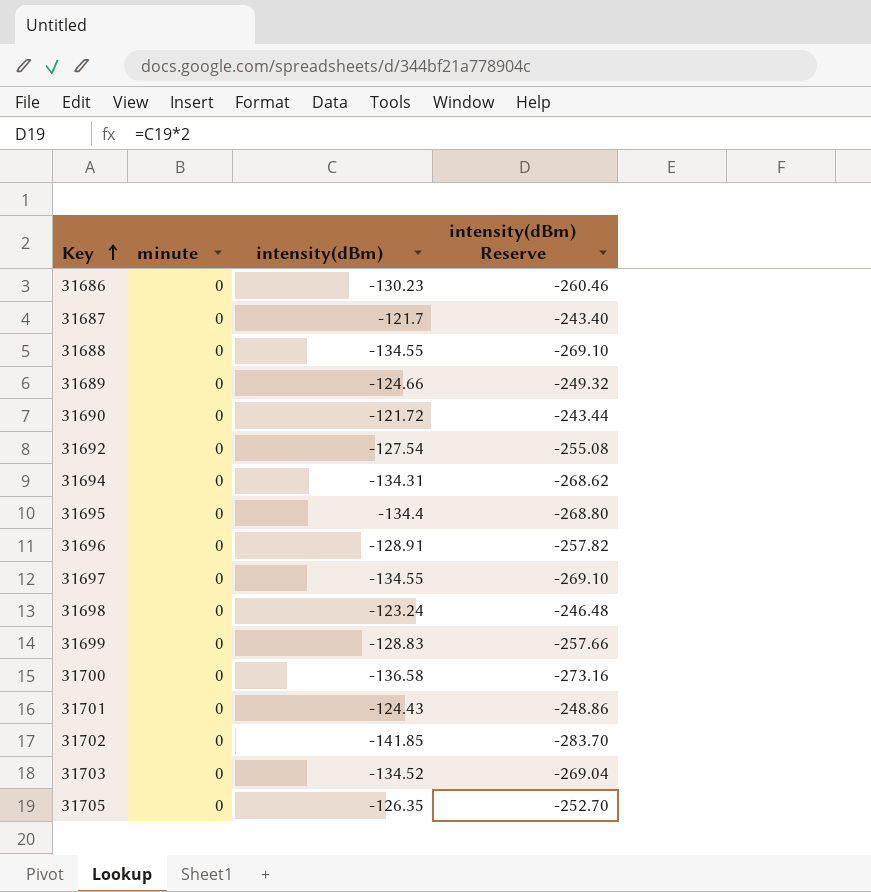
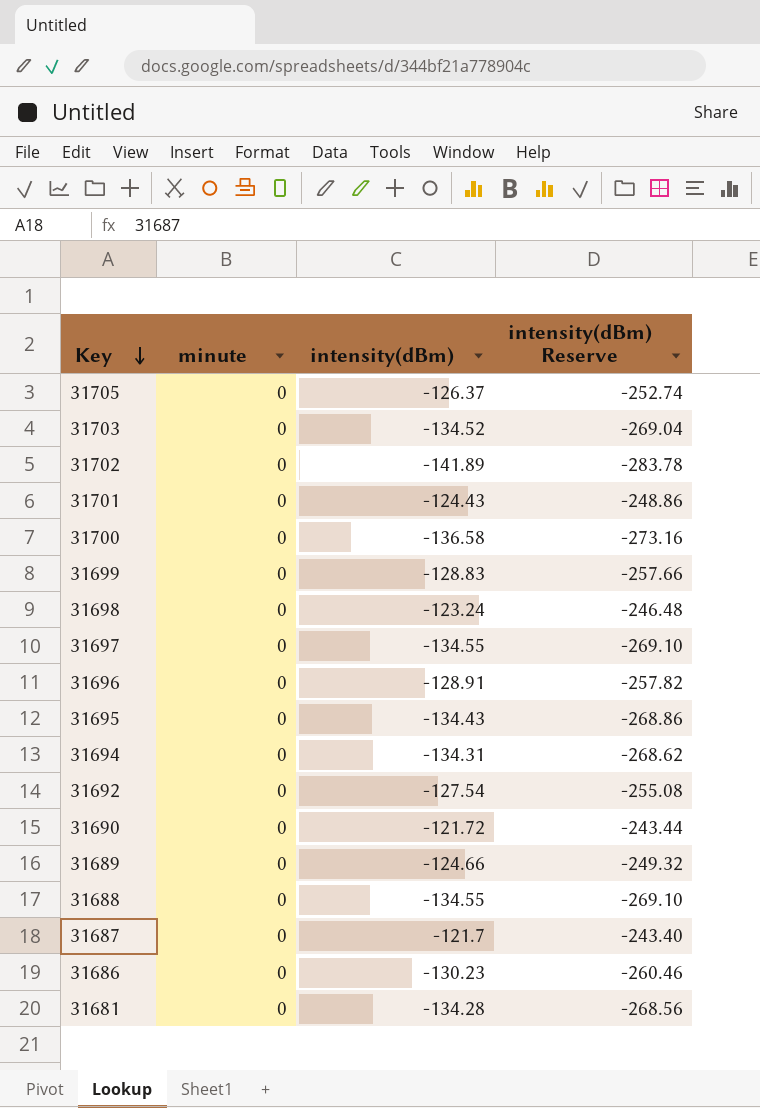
row order: Key ascending -> Key descending
31705 | intensity(dBm): -126.35 -> -126.37
31705 | intensity(dBm) Reserve: -252.70 -> -252.74
31702 | intensity(dBm): -141.85 -> -141.89
31702 | intensity(dBm) Reserve: -283.70 -> -283.78
31695 | intensity(dBm): -134.4 -> -134.43
31695 | intensity(dBm) Reserve: -268.80 -> -268.86
row 31681: none -> 0 | -134.28 | -268.56

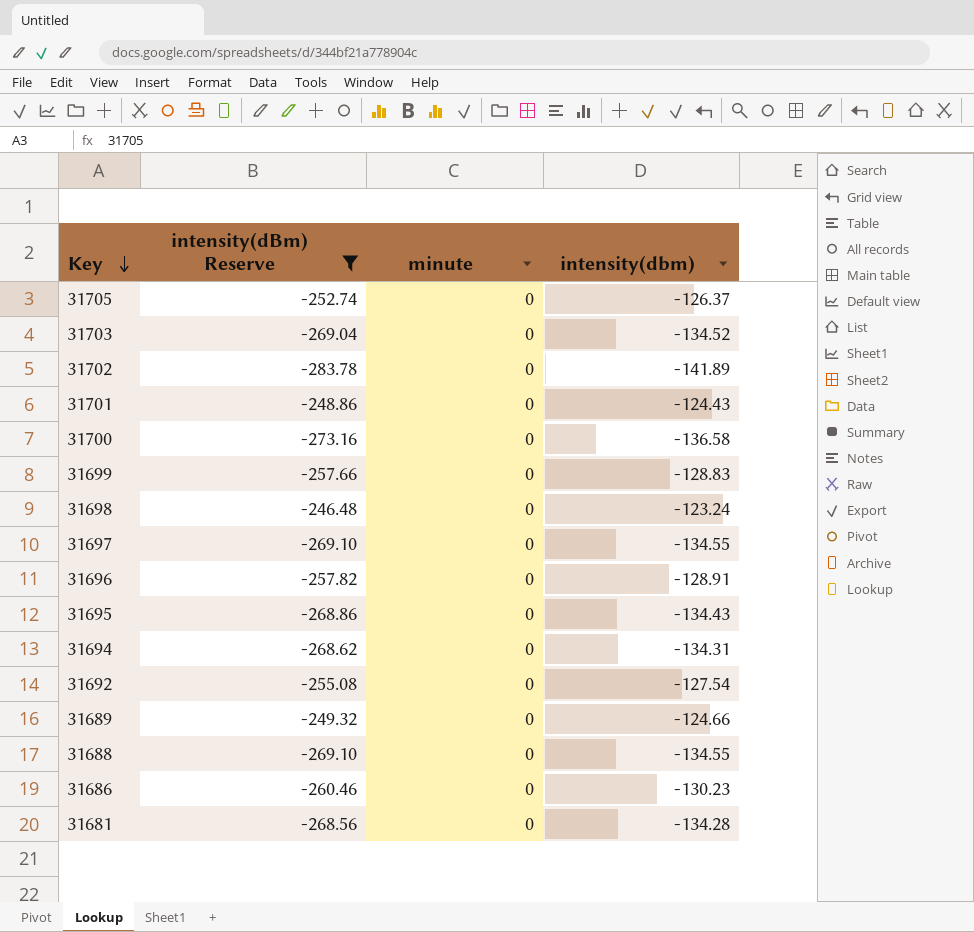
filter: none -> intensity(dBm) Reserve <= -246.48
column intensity(dBm) Reserve | position: 4 -> 2
column name: intensity(dBm) -> intensity(dbm)

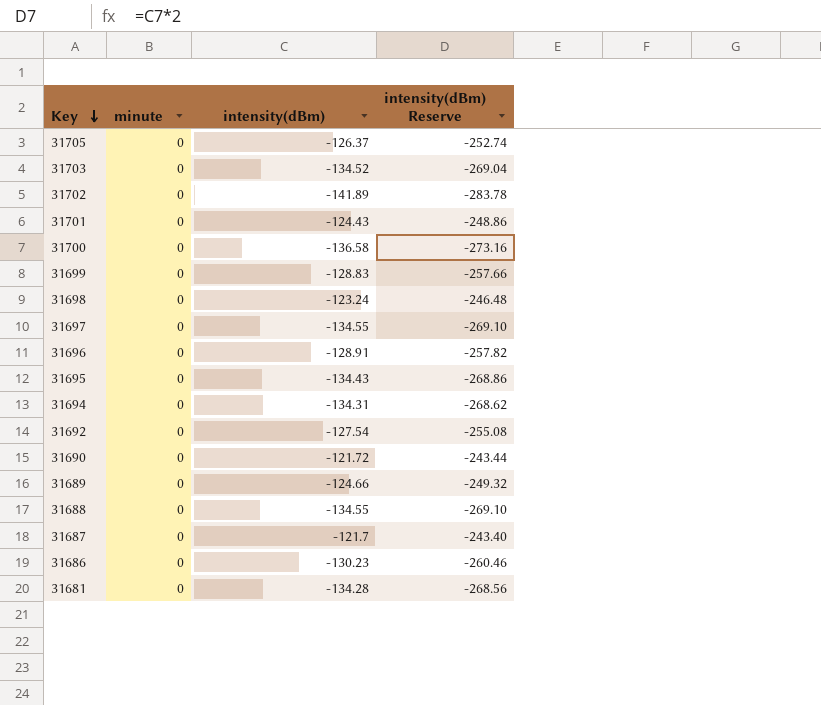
filter: intensity(dBm) Reserve <= -246.48 -> none
column name: intensity(dbm) -> intensity(dBm)
column intensity(dBm) Reserve | position: 2 -> 4

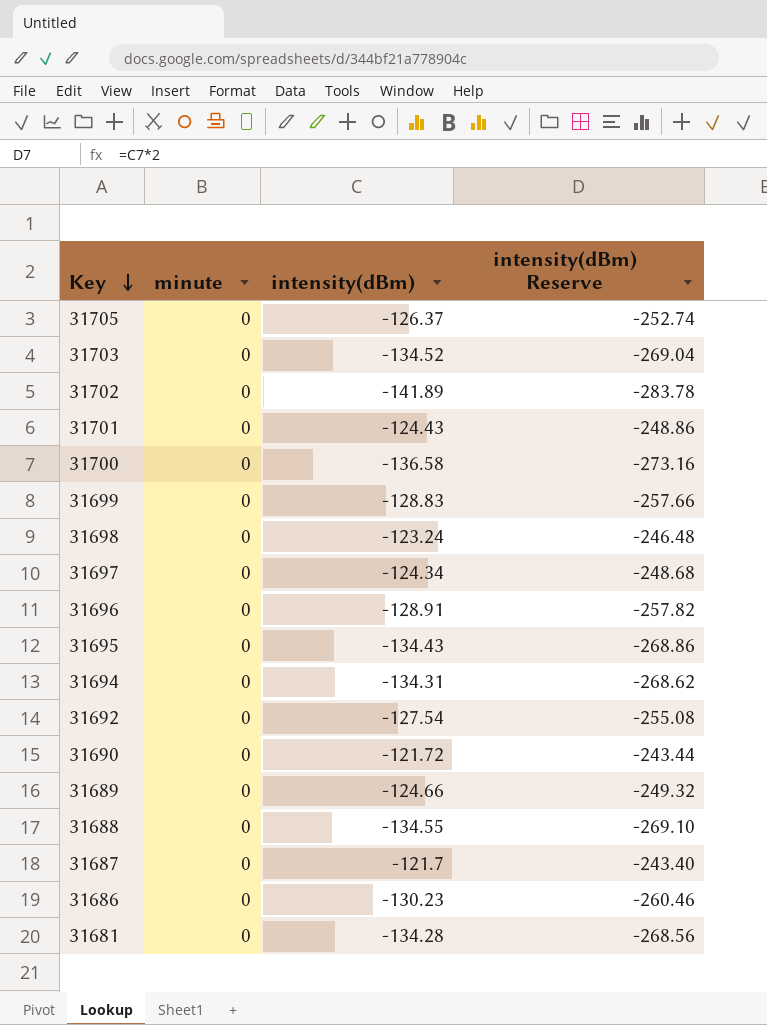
31697 | intensity(dBm): -134.55 -> -124.34
31697 | intensity(dBm) Reserve: -269.10 -> -248.68

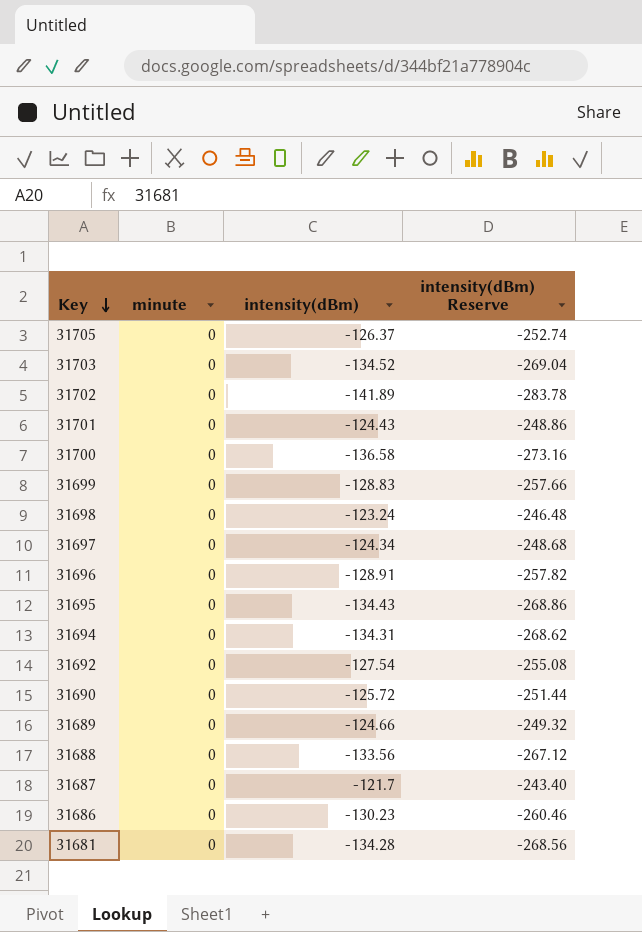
31690 | intensity(dBm): -121.72 -> -125.72
31690 | intensity(dBm) Reserve: -243.44 -> -251.44
31688 | intensity(dBm): -134.55 -> -133.56
31688 | intensity(dBm) Reserve: -269.10 -> -267.12

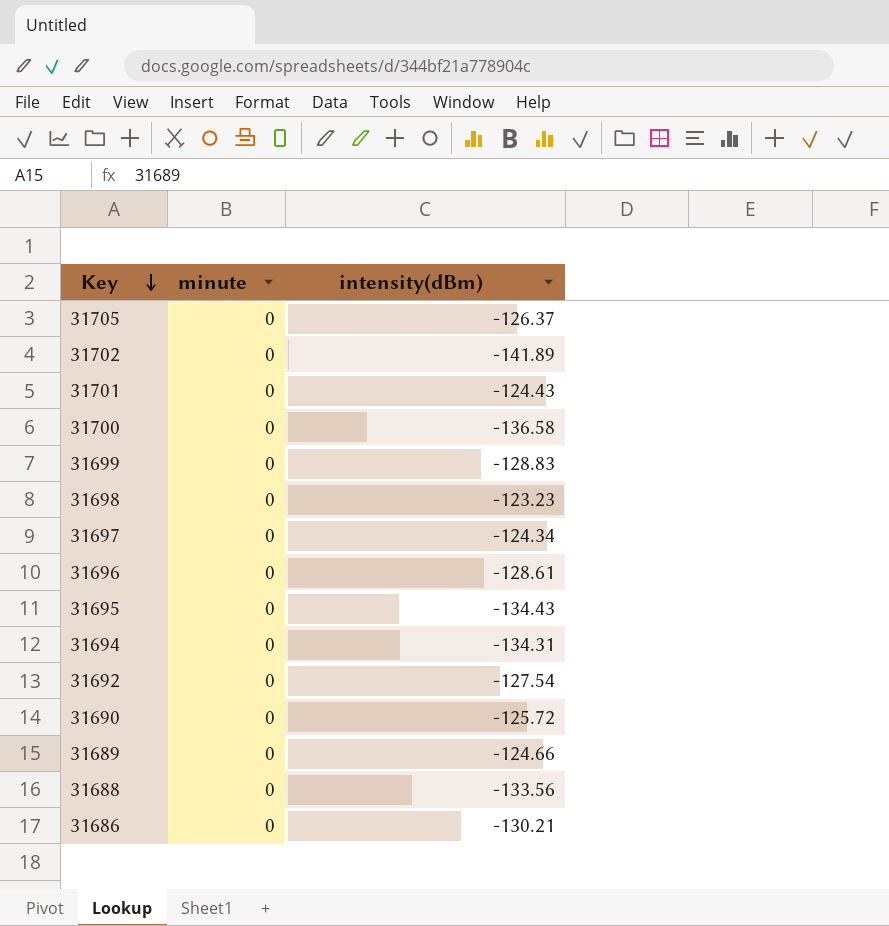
column intensity(dBm) Reserve | formula: [intensity(dBm)] * 2 -> none
row 31703: 0 | -134.52 | -269.04 -> none
row 31687: 0 | -121.7 | -243.40 -> none
row 31681: 0 | -134.28 | -268.56 -> none
31698 | intensity(dBm): -123.24 -> -123.23
31696 | intensity(dBm): -128.91 -> -128.61
31686 | intensity(dBm): -130.23 -> -130.21

